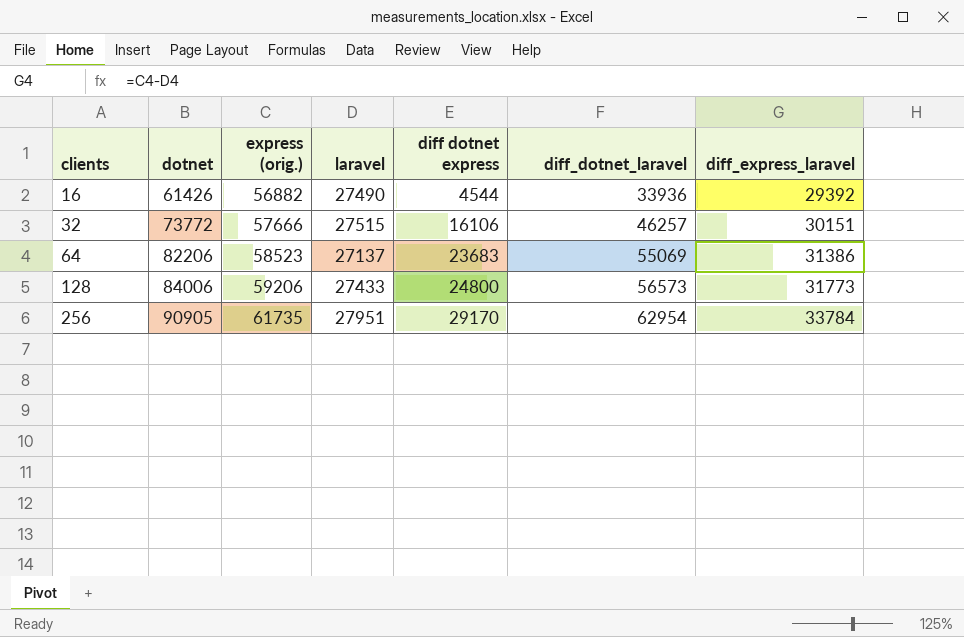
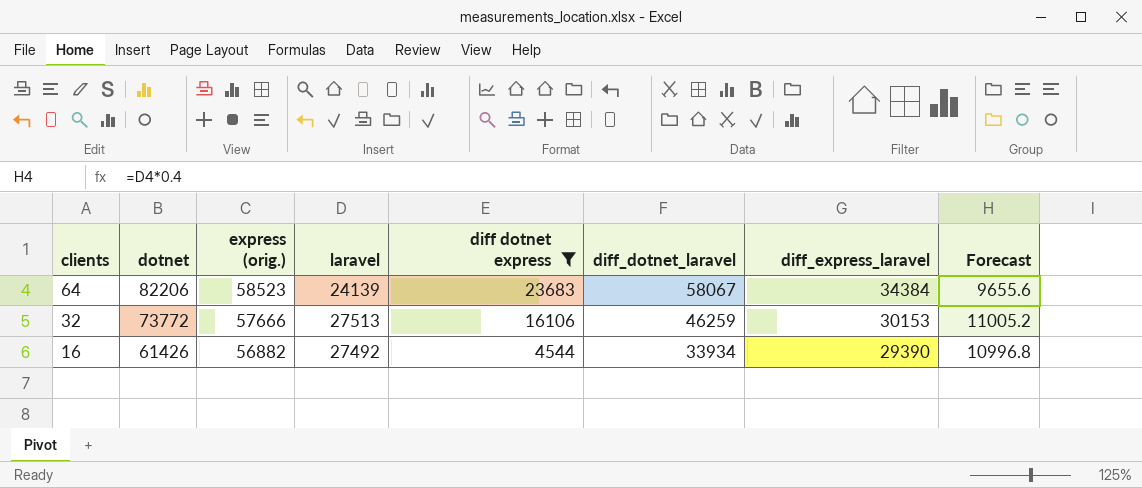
filter: none -> diff dotnet express <= 23683
row order: clients ascending -> clients descending
column Forecast | formula: none -> [laravel] * 0.4
64 | laravel: 27137 -> 24139
64 | diff_dotnet_laravel: 55069 -> 58067
64 | diff_express_laravel: 31386 -> 34384
32 | laravel: 27515 -> 27513
32 | diff_dotnet_laravel: 46257 -> 46259
32 | diff_express_laravel: 30151 -> 30153
16 | laravel: 27490 -> 27492
16 | diff_dotnet_laravel: 33936 -> 33934
16 | diff_express_laravel: 29392 -> 29390

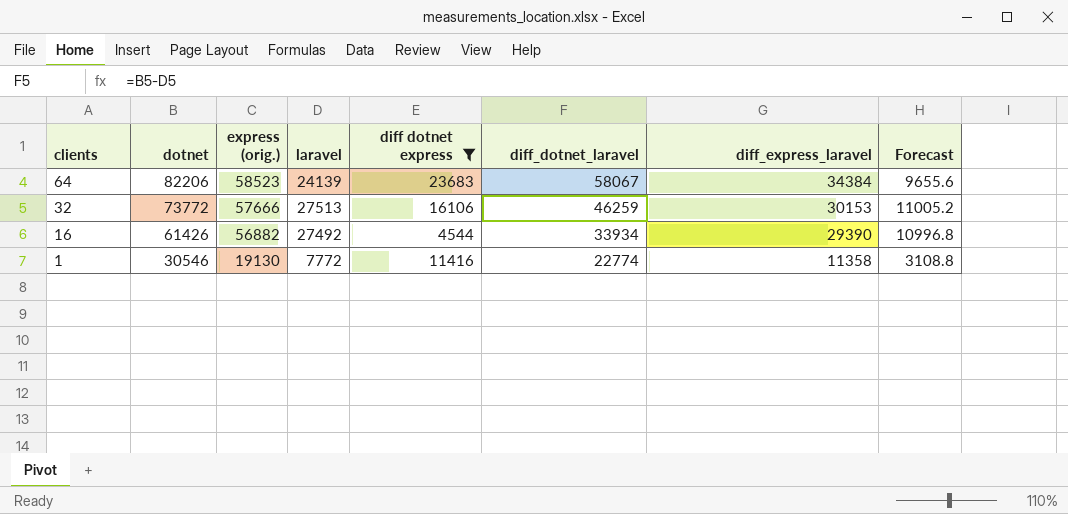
row 1: none -> 30546 | 19130 | 7772 | 11416 | 22774 | 11358 | 3108.8

